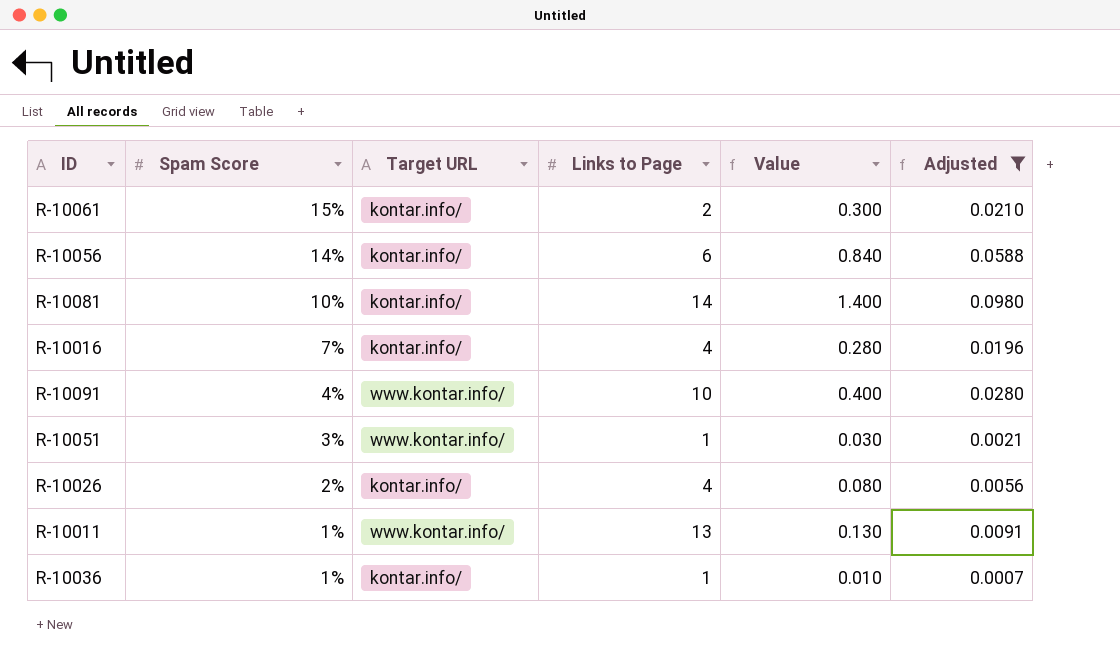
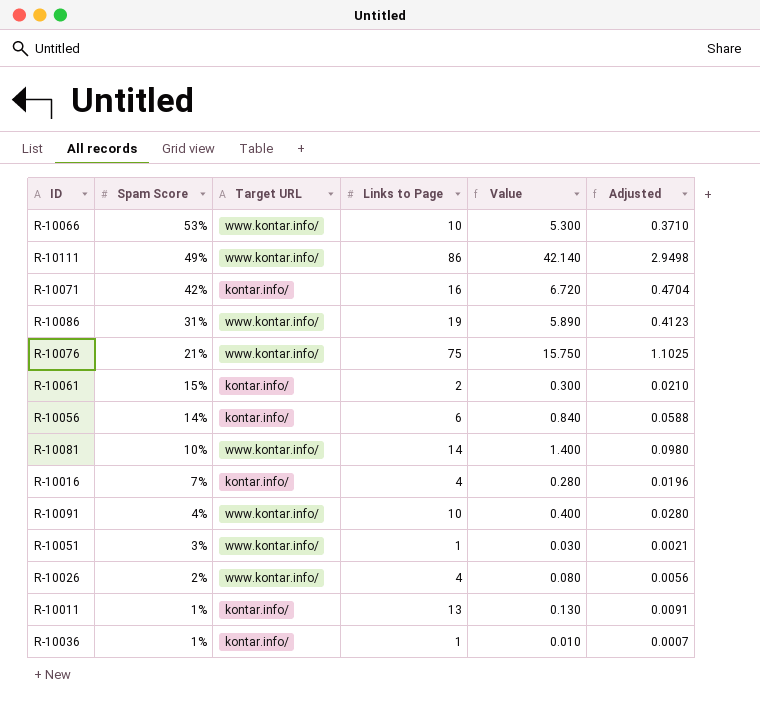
filter: Adjusted <= 0.0980 -> none
R-10081 | Target URL: kontar.info/ -> www.kontar.info/
R-10026 | Target URL: kontar.info/ -> www.kontar.info/
R-10011 | Target URL: www.kontar.info/ -> kontar.info/

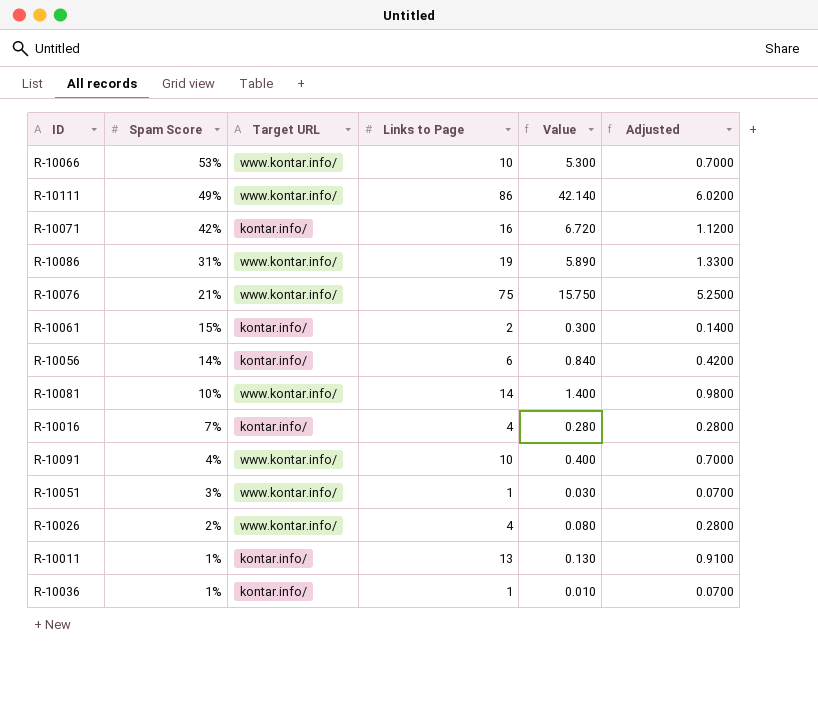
column Adjusted | formula: [Value] * 0.07 -> [Links to Page] * 0.07

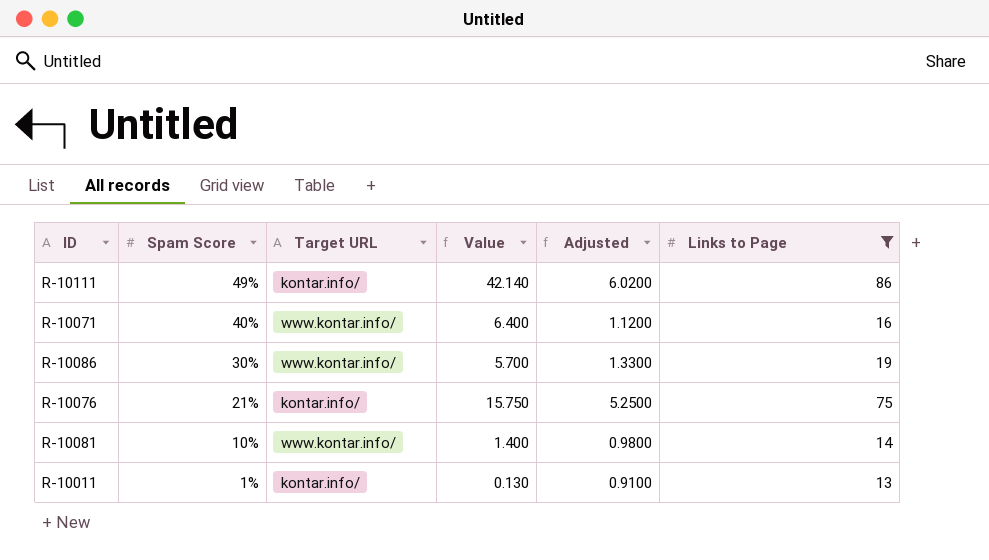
filter: none -> Links to Page >= 13
column Links to Page | position: 4 -> 6
R-10111 | Target URL: www.kontar.info/ -> kontar.info/
R-10071 | Spam Score: 42% -> 40%
R-10071 | Target URL: kontar.info/ -> www.kontar.info/
R-10071 | Value: 6.720 -> 6.400
R-10086 | Spam Score: 31% -> 30%
R-10086 | Value: 5.890 -> 5.700
R-10076 | Target URL: www.kontar.info/ -> kontar.info/

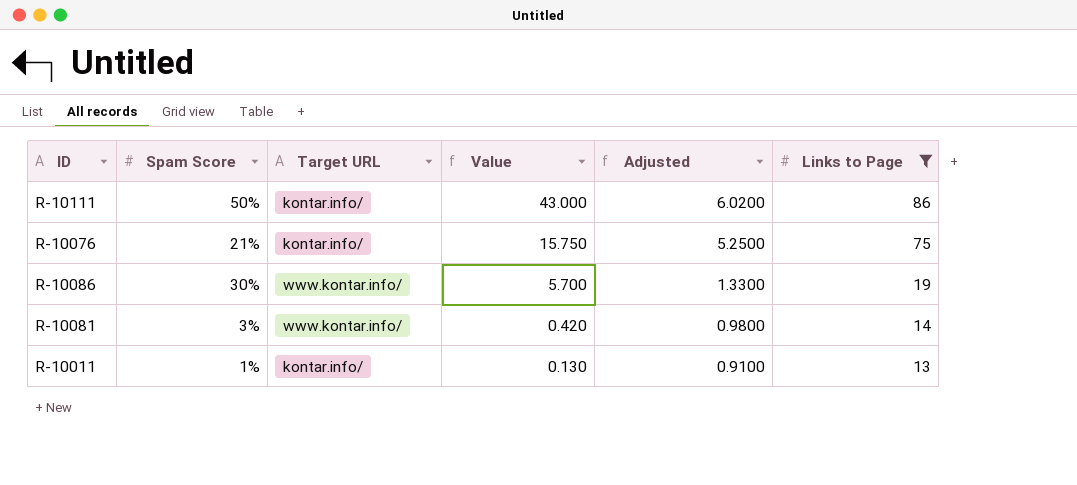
row order: Spam Score descending -> Value descending
row R-10071: 40% | www.kontar.info/ | 6.400 | 1.1200 | 16 -> none
R-10111 | Spam Score: 49% -> 50%
R-10111 | Value: 42.140 -> 43.000
R-10081 | Spam Score: 10% -> 3%
R-10081 | Value: 1.400 -> 0.420

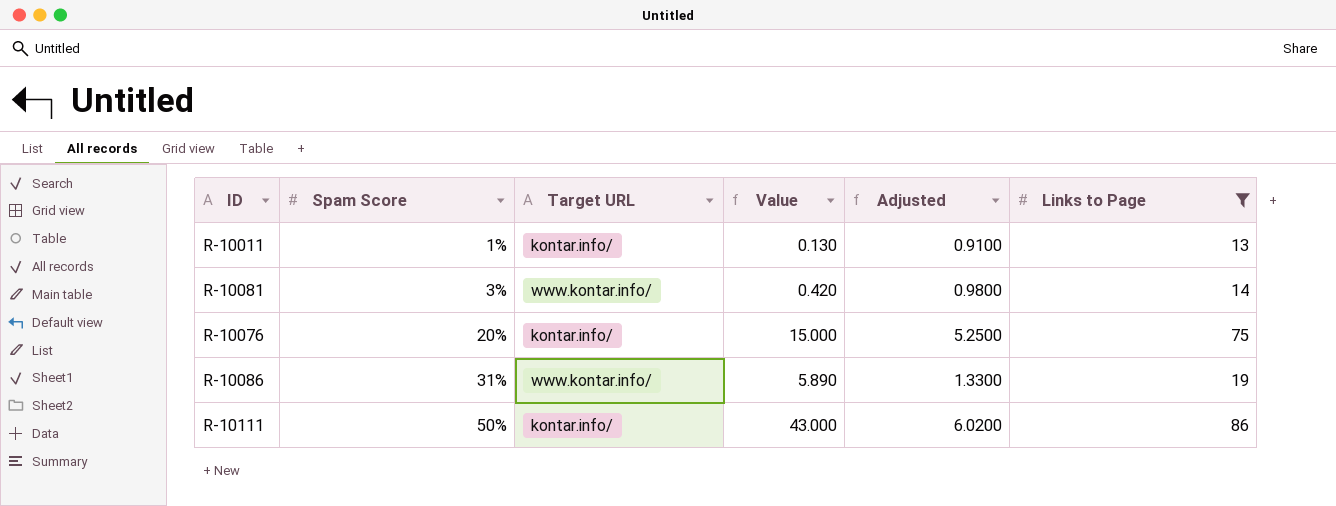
row order: Value descending -> Spam Score ascending
R-10076 | Spam Score: 21% -> 20%
R-10076 | Value: 15.750 -> 15.000
R-10086 | Spam Score: 30% -> 31%
R-10086 | Value: 5.700 -> 5.890

